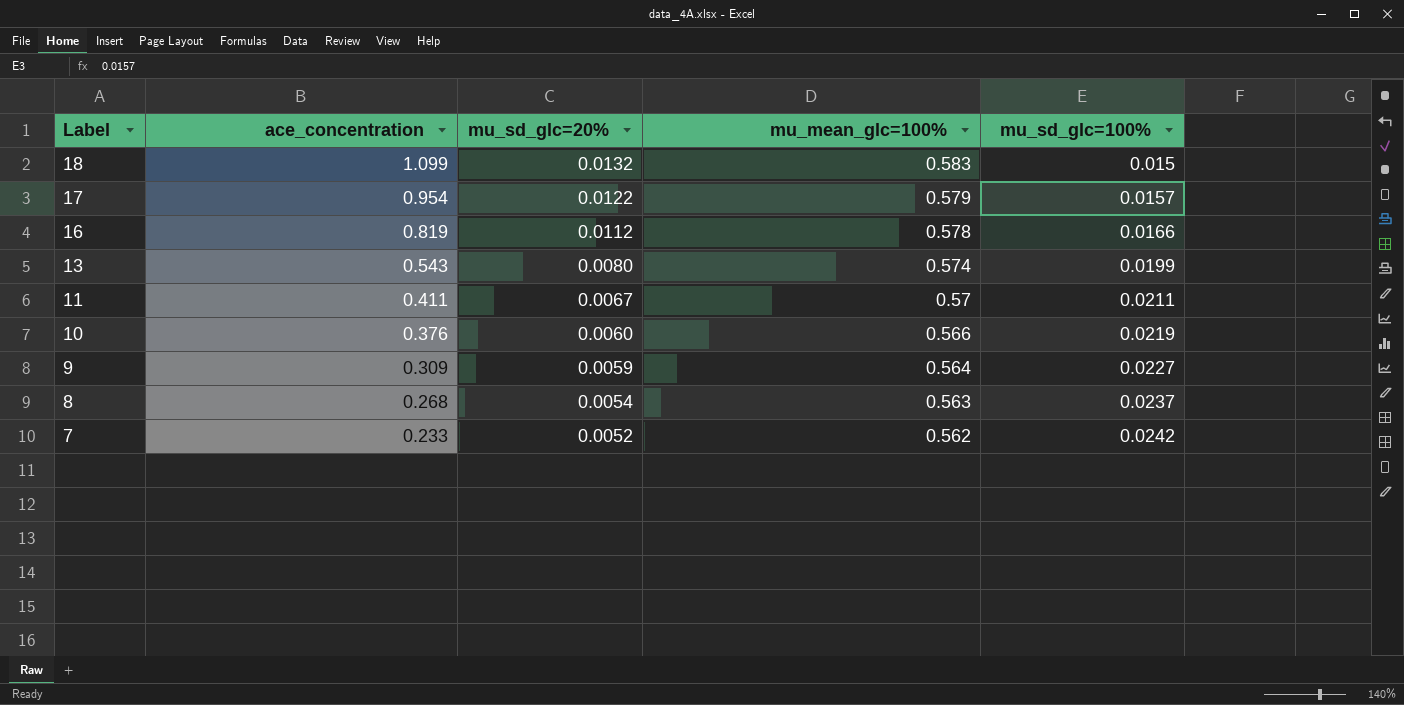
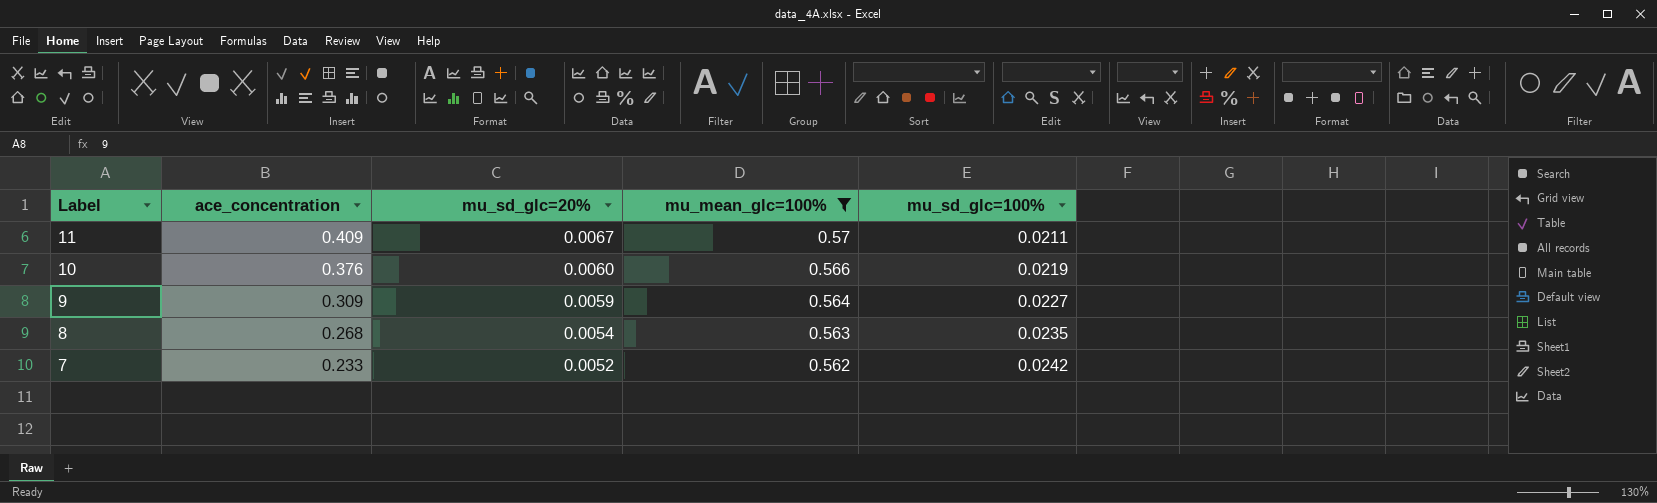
filter: none -> mu_mean_glc=100% <= 0.57
11 | ace_concentration: 0.411 -> 0.409
8 | mu_sd_glc=100%: 0.0237 -> 0.0235

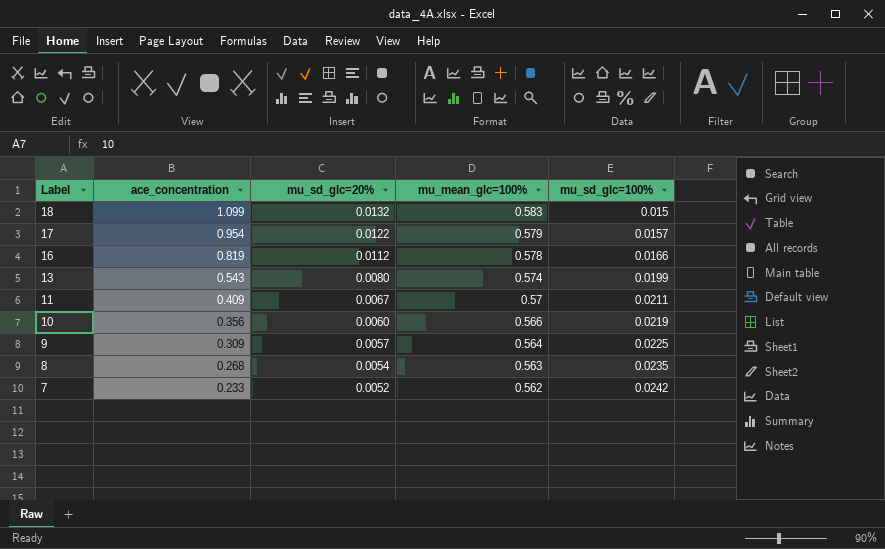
filter: mu_mean_glc=100% <= 0.57 -> none
10 | ace_concentration: 0.376 -> 0.356
9 | mu_sd_glc=20%: 0.0059 -> 0.0057
9 | mu_sd_glc=100%: 0.0227 -> 0.0225

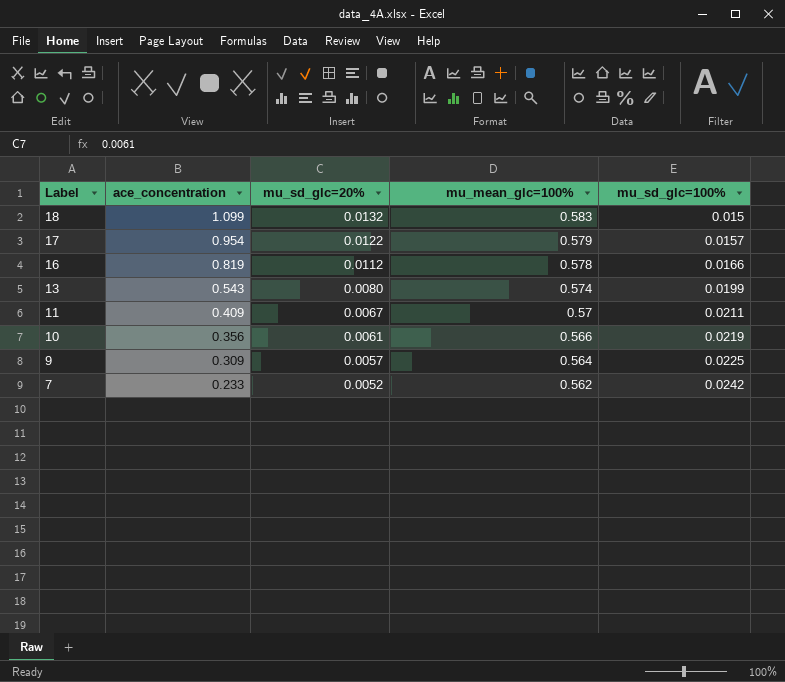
row 8: 0.268 | 0.0054 | 0.563 | 0.0235 -> none
10 | mu_sd_glc=20%: 0.0060 -> 0.0061

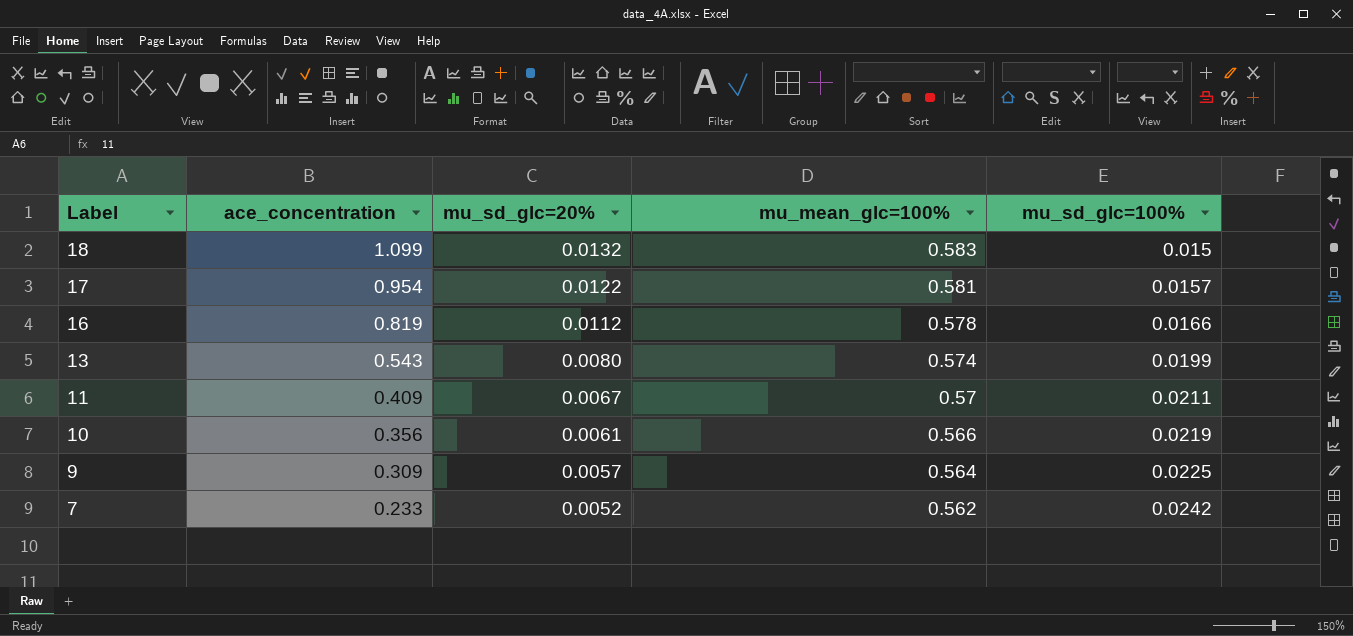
17 | mu_mean_glc=100%: 0.579 -> 0.581

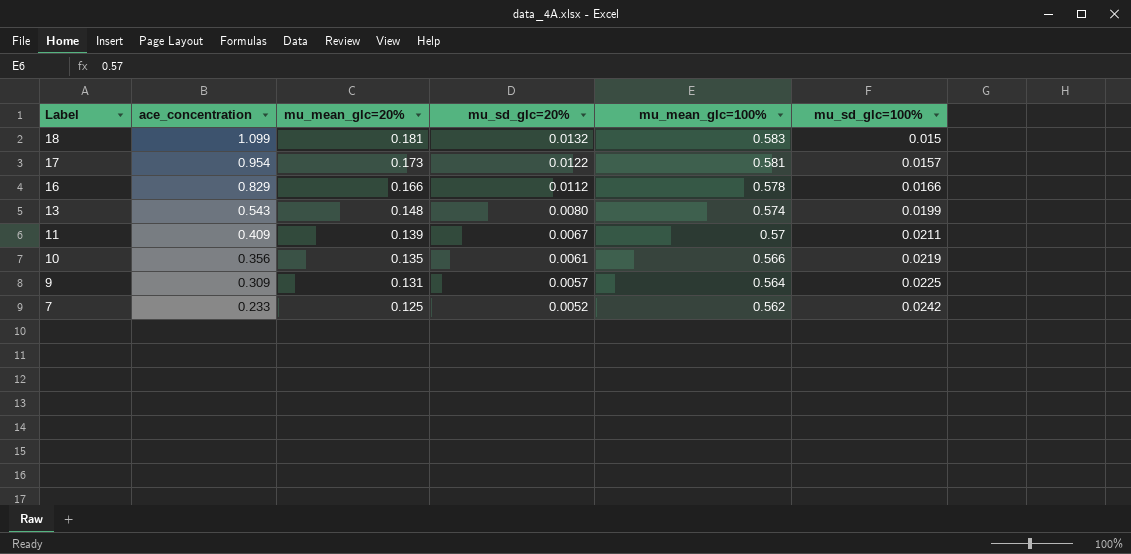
column mu_mean_glc=20% | position: none -> 3
16 | ace_concentration: 0.819 -> 0.829

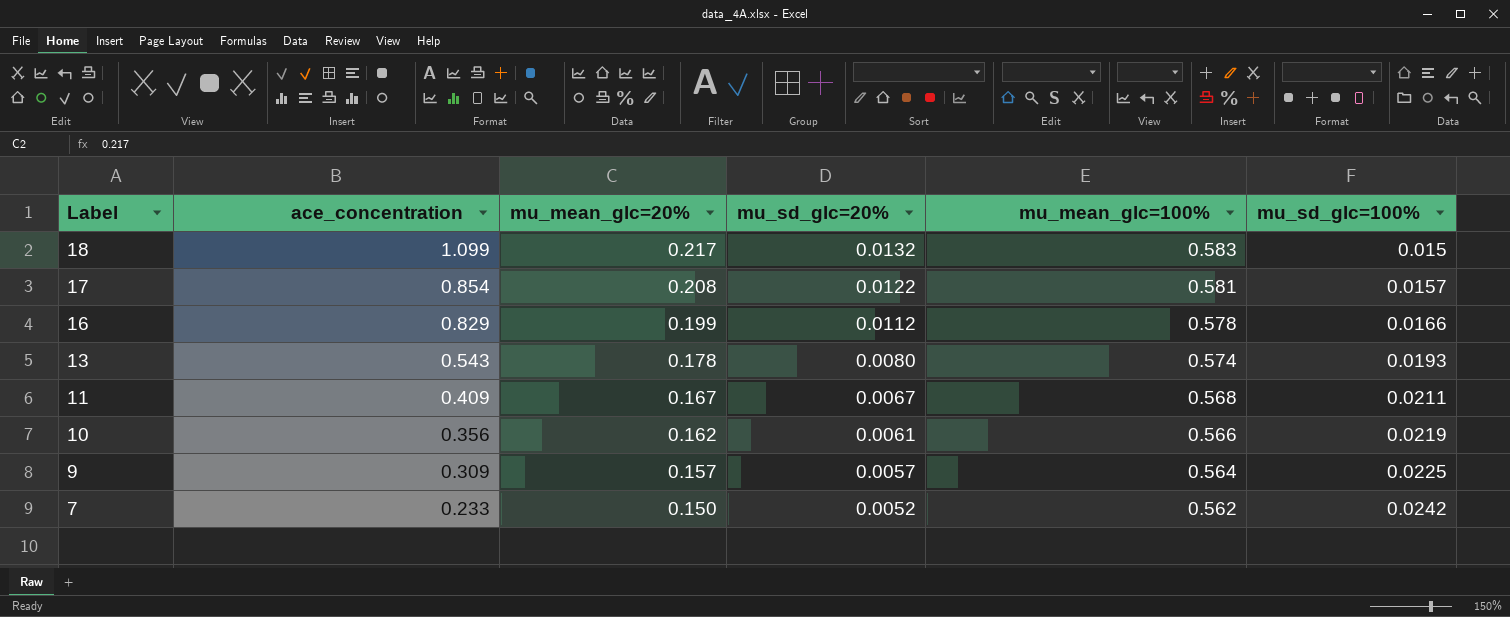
18 | mu_mean_glc=20%: 0.181 -> 0.217
17 | ace_concentration: 0.954 -> 0.854
17 | mu_mean_glc=20%: 0.173 -> 0.208
16 | mu_mean_glc=20%: 0.166 -> 0.199
13 | mu_mean_glc=20%: 0.148 -> 0.178
13 | mu_sd_glc=100%: 0.0199 -> 0.0193
11 | mu_mean_glc=20%: 0.139 -> 0.167
11 | mu_mean_glc=100%: 0.57 -> 0.568
10 | mu_mean_glc=20%: 0.135 -> 0.162
9 | mu_mean_glc=20%: 0.131 -> 0.157
7 | mu_mean_glc=20%: 0.125 -> 0.150

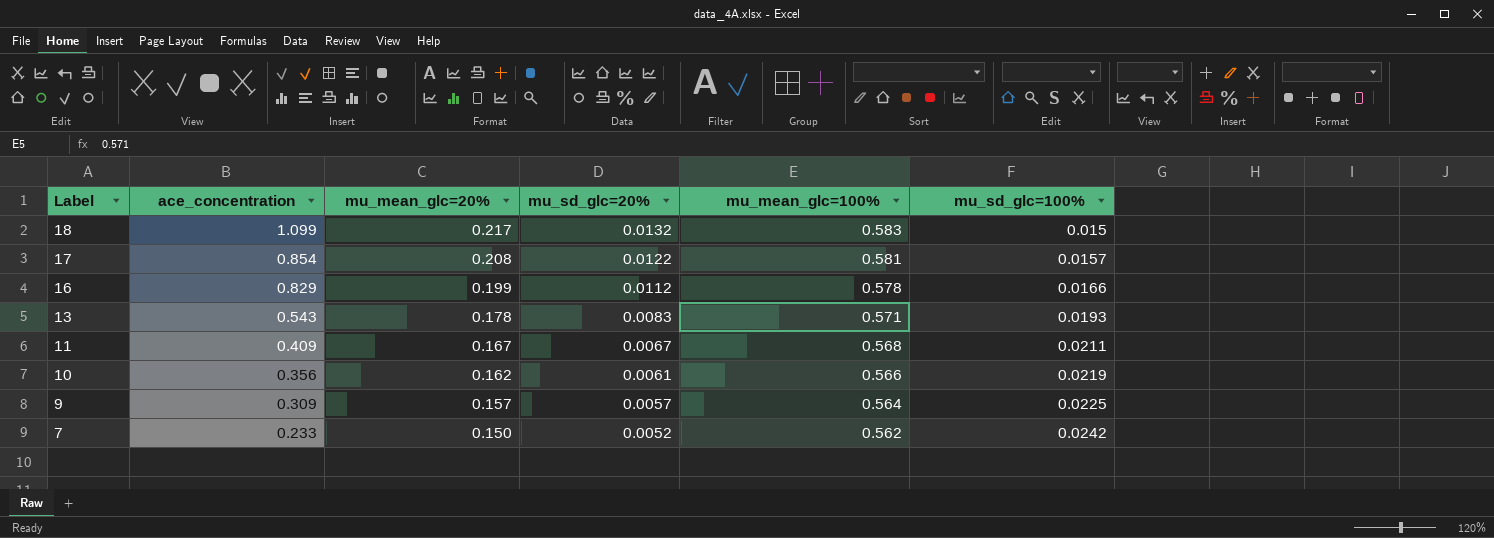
13 | mu_sd_glc=20%: 0.0080 -> 0.0083
13 | mu_mean_glc=100%: 0.574 -> 0.571

